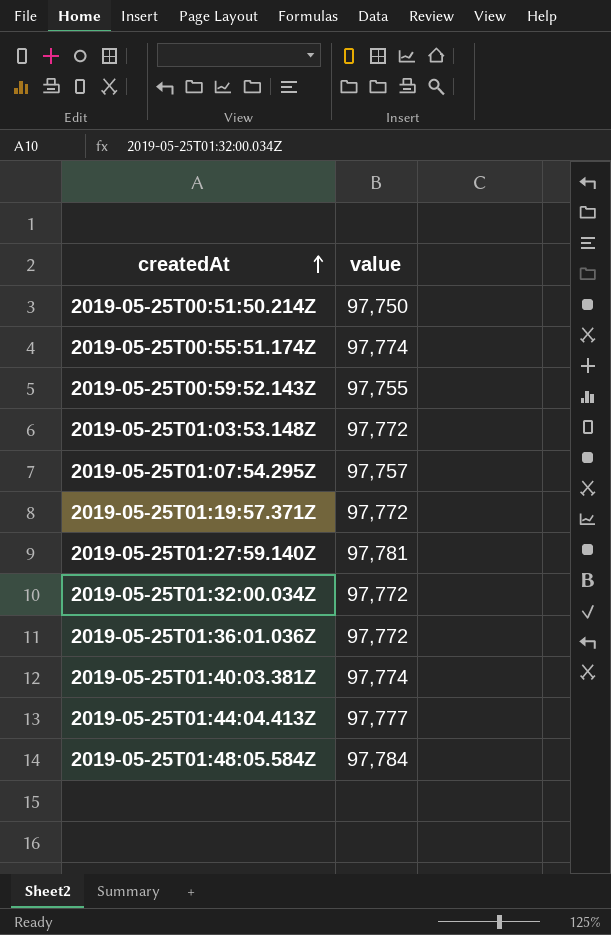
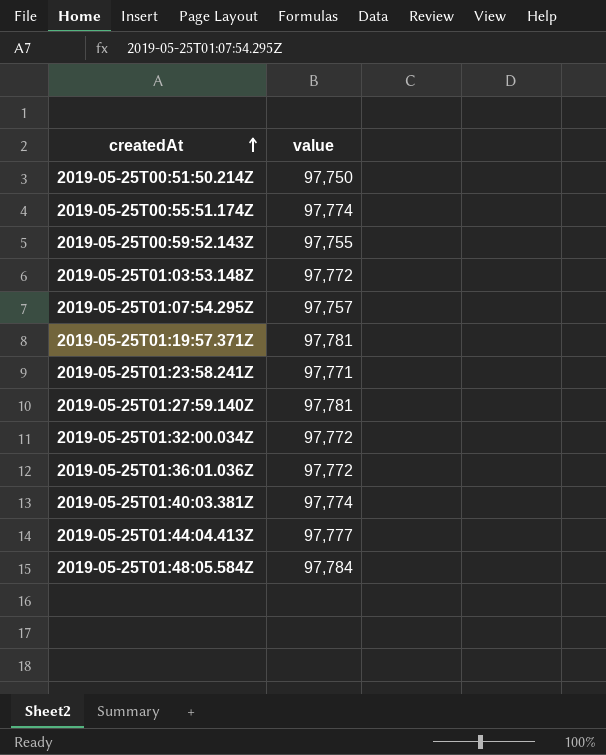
2019-05-25T01:19:57.371Z | value: 97,772 -> 97,781
row 2019-05-25T01:23:58.241Z: none -> 97,771

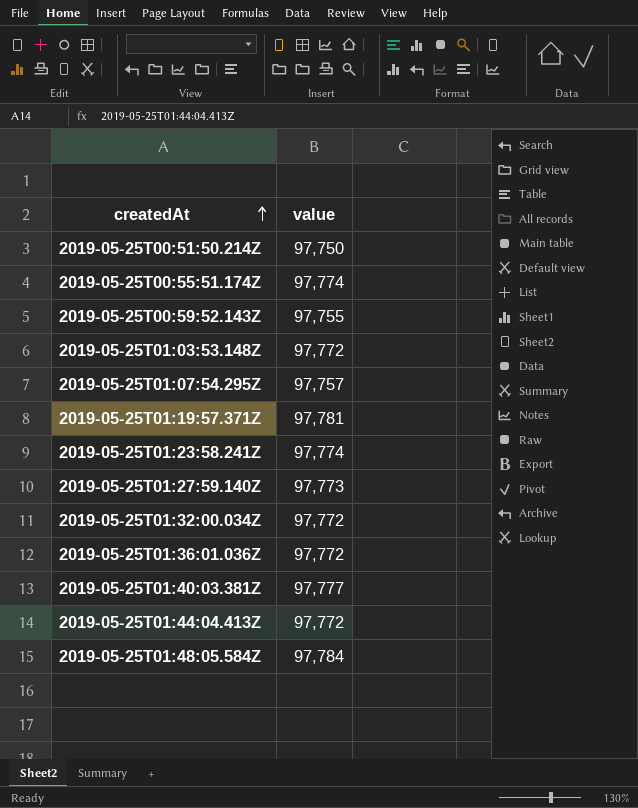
2019-05-25T01:23:58.241Z | value: 97,771 -> 97,774
2019-05-25T01:27:59.140Z | value: 97,781 -> 97,773
2019-05-25T01:40:03.381Z | value: 97,774 -> 97,777
2019-05-25T01:44:04.413Z | value: 97,777 -> 97,772

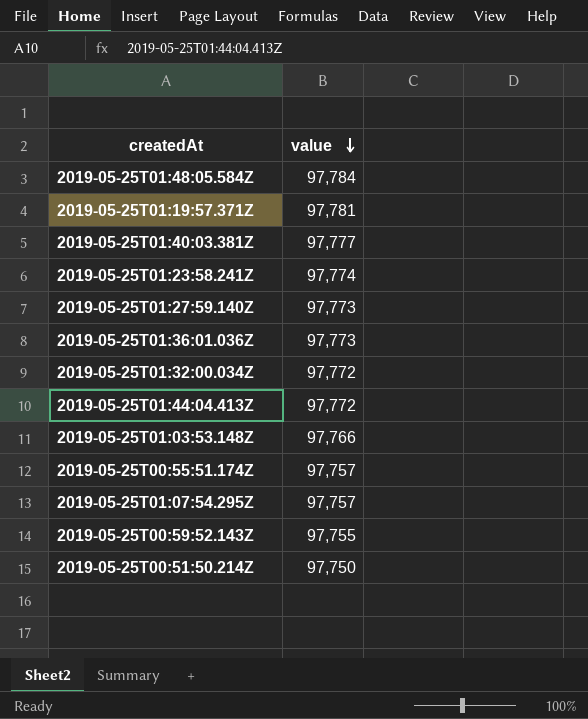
row order: createdAt ascending -> value descending
2019-05-25T01:36:01.036Z | value: 97,772 -> 97,773
2019-05-25T01:03:53.148Z | value: 97,772 -> 97,766
2019-05-25T00:55:51.174Z | value: 97,774 -> 97,757

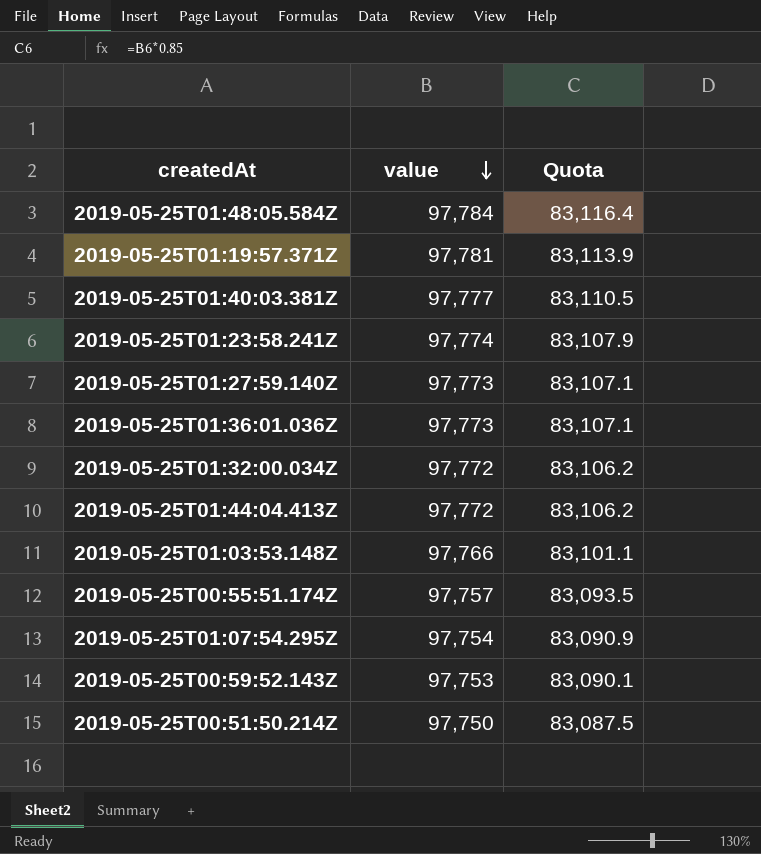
column Quota | formula: none -> [value] * 0.85
2019-05-25T01:07:54.295Z | value: 97,757 -> 97,754
2019-05-25T00:59:52.143Z | value: 97,755 -> 97,753

